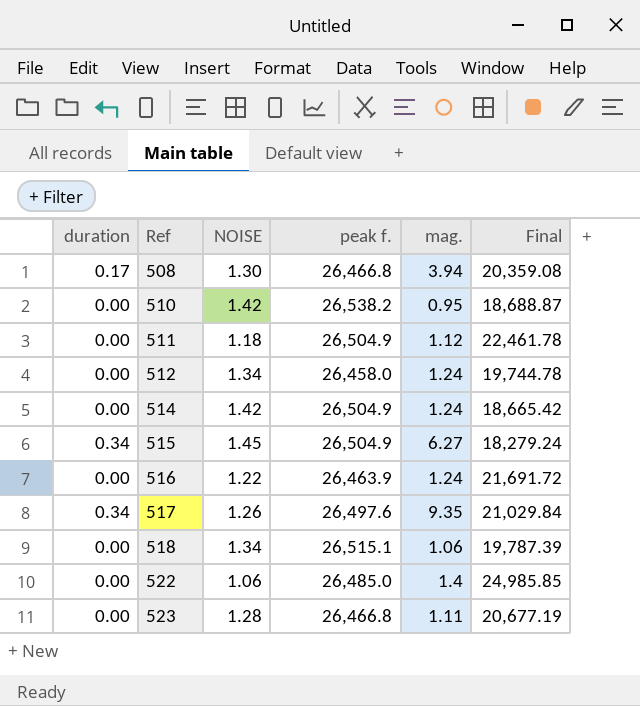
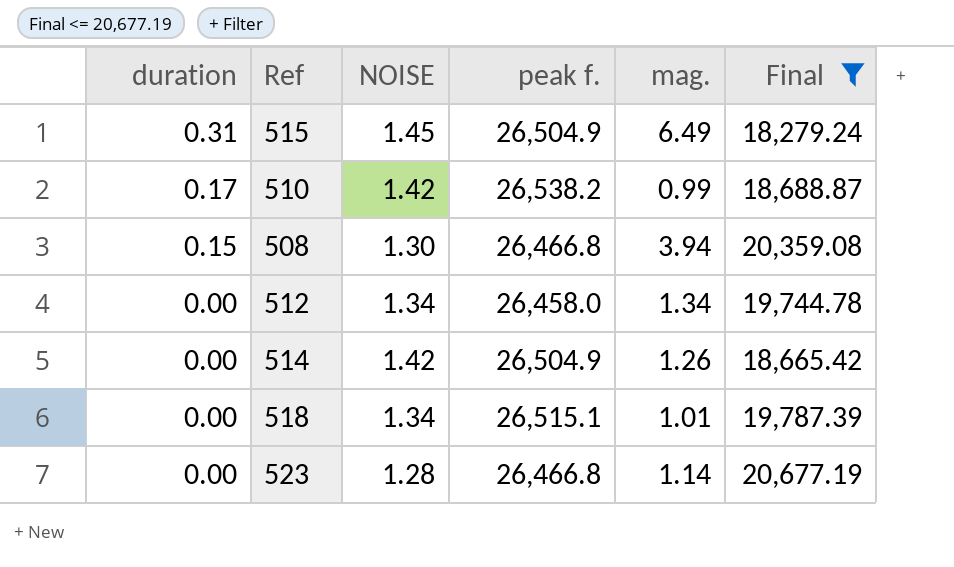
filter: none -> Final <= 20,677.19
row order: Ref ascending -> duration descending
515 | duration: 0.34 -> 0.31
515 | mag.: 6.27 -> 6.49
510 | duration: 0.00 -> 0.17
510 | mag.: 0.95 -> 0.99
508 | duration: 0.17 -> 0.15
512 | mag.: 1.24 -> 1.34
514 | mag.: 1.24 -> 1.26
518 | mag.: 1.06 -> 1.01
523 | mag.: 1.11 -> 1.14

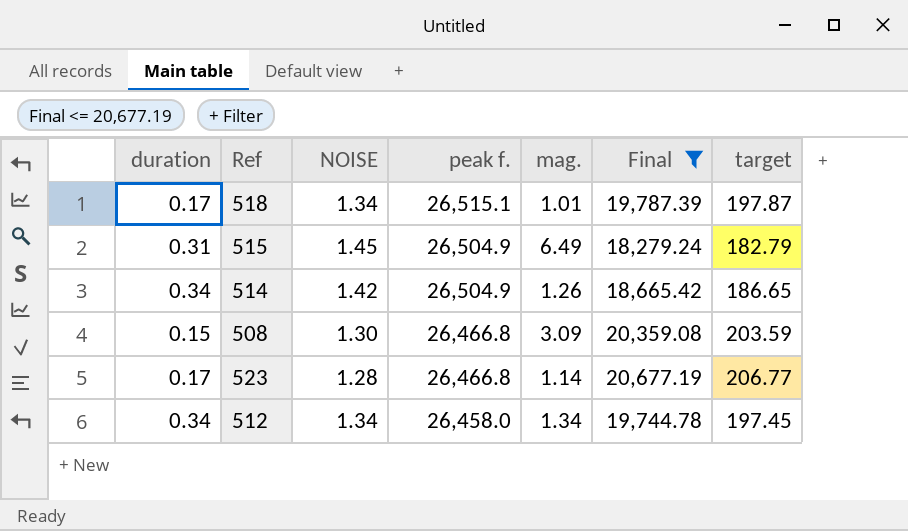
row order: duration descending -> peak f. descending
column target | formula: none -> [Final] * 0.01
row 510: 0.17 | 1.42 | 26,538.2 | 0.99 | 18,688.87 -> none
518 | duration: 0.00 -> 0.17
514 | duration: 0.00 -> 0.34
508 | mag.: 3.94 -> 3.09
523 | duration: 0.00 -> 0.17
512 | duration: 0.00 -> 0.34

